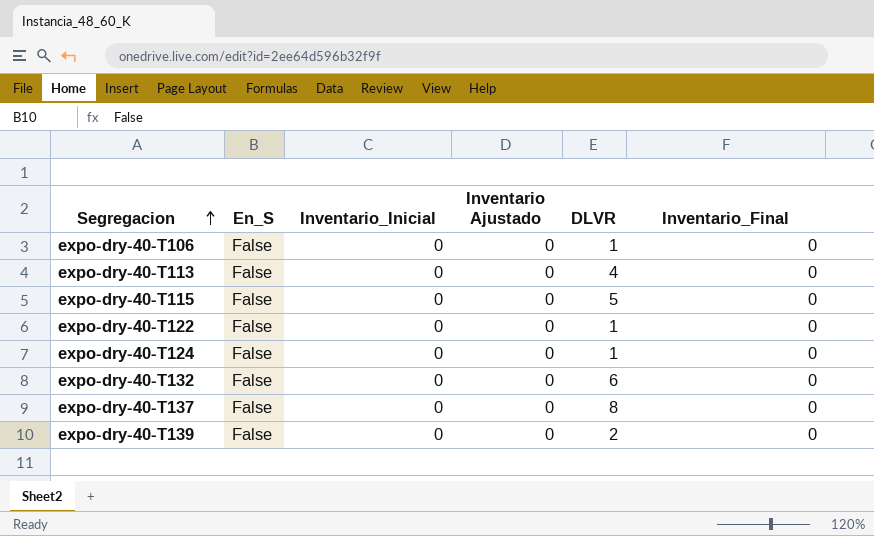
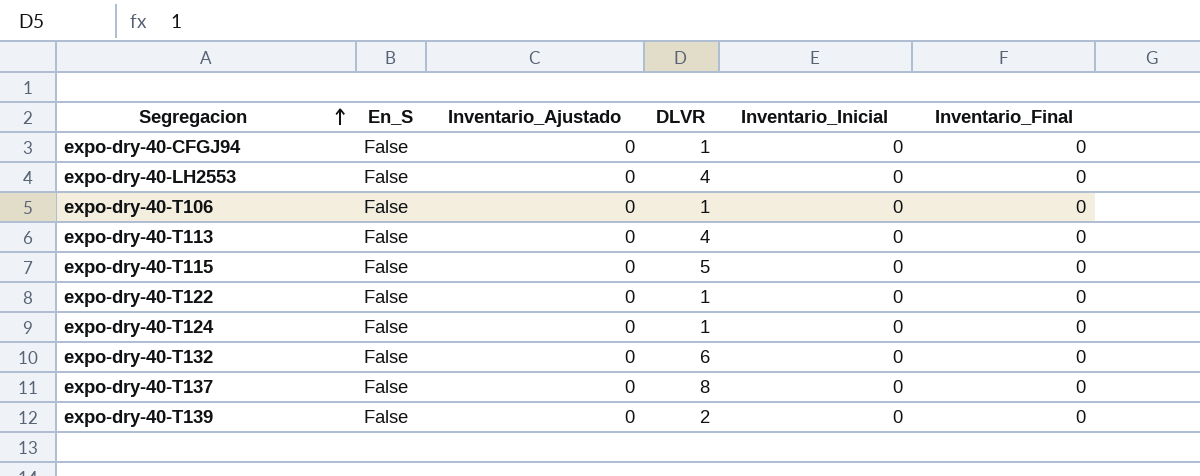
column name: Inventario Ajustado -> Inventario_Ajustado
column Inventario_Inicial | position: 3 -> 5
row expo-dry-40-CFGJ94: none -> False | 0 | 1 | 0 | 0
row expo-dry-40-LH2553: none -> False | 0 | 4 | 0 | 0

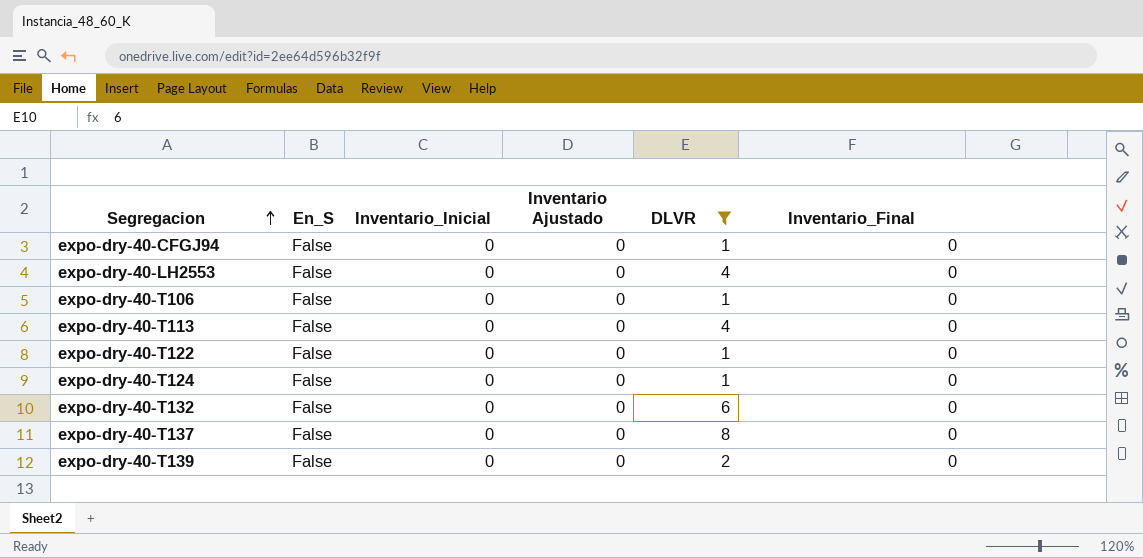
filter: none -> DLVR != 5
column Inventario_Inicial | position: 5 -> 3
column name: Inventario_Ajustado -> Inventario Ajustado

